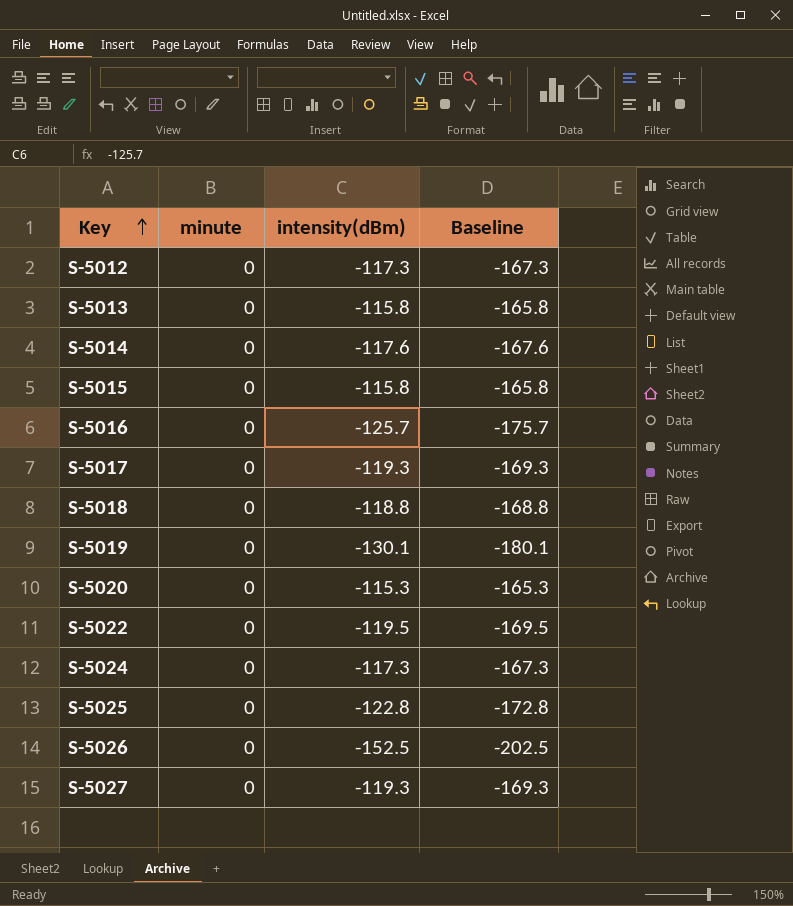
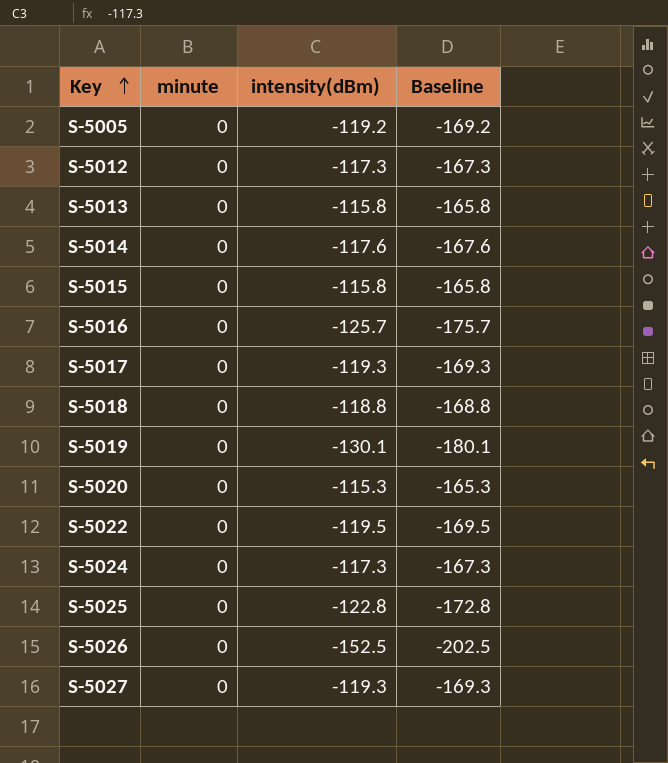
row S-5005: none -> 0 | -119.2 | -169.2

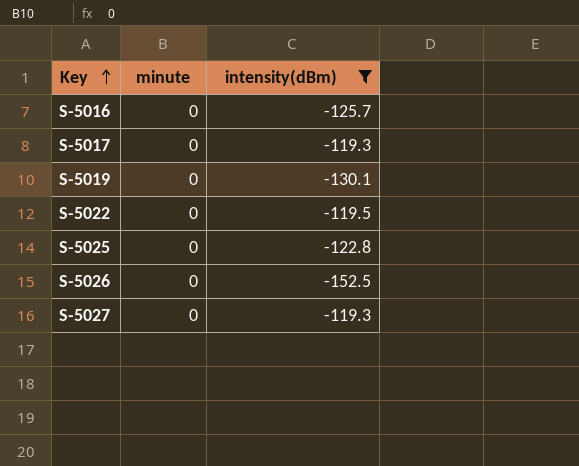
filter: none -> intensity(dBm) <= -119.3
column Baseline | formula: [intensity(dBm)] - 50 -> none

